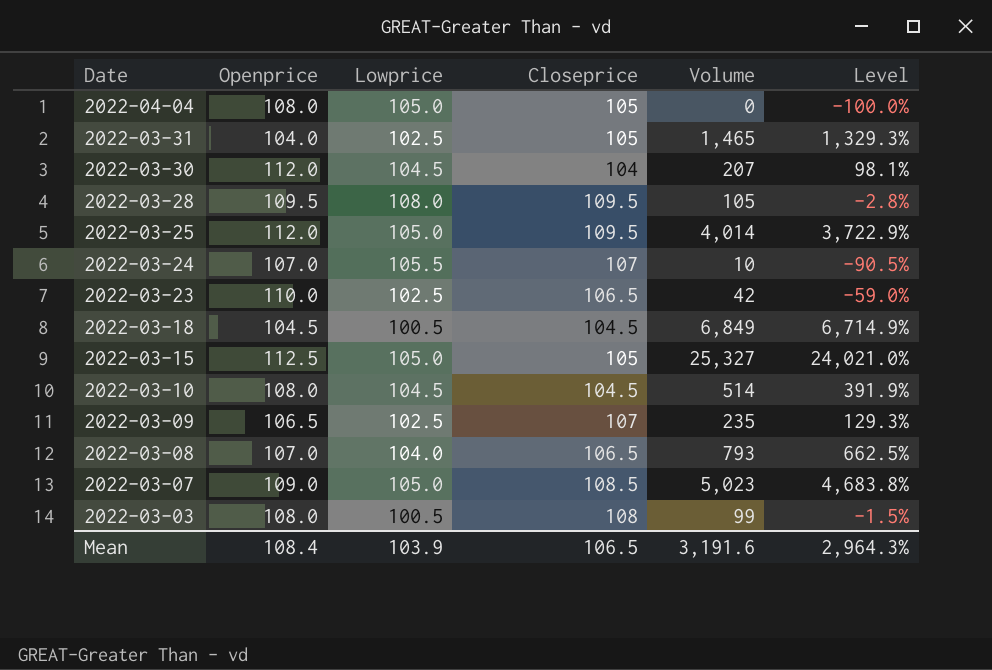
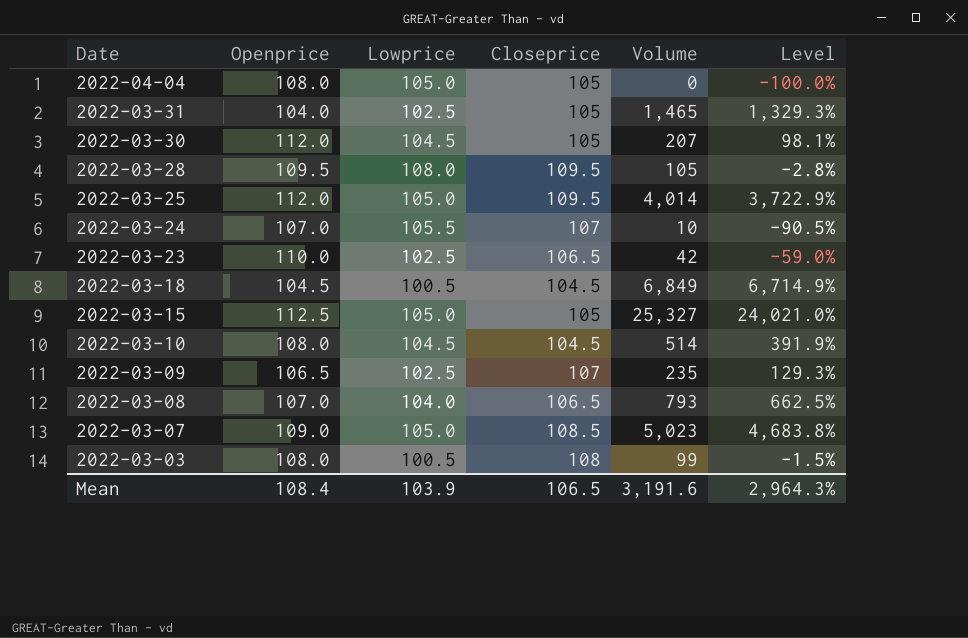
2022-03-30 | Closeprice: 104 -> 105

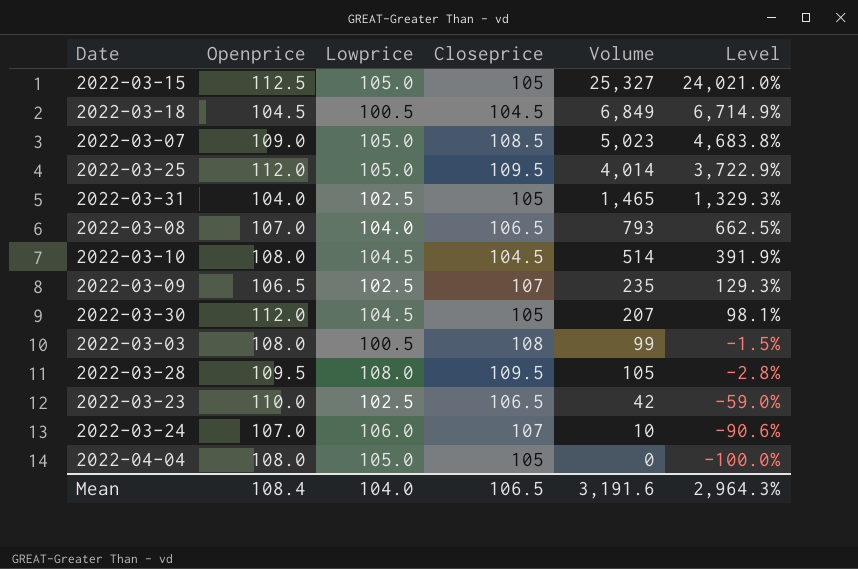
row order: Date descending -> Level descending
2022-03-24 | Lowprice: 105.5 -> 106.0
2022-03-24 | Level: -90.5% -> -90.6%
Mean | Lowprice: 103.9 -> 104.0

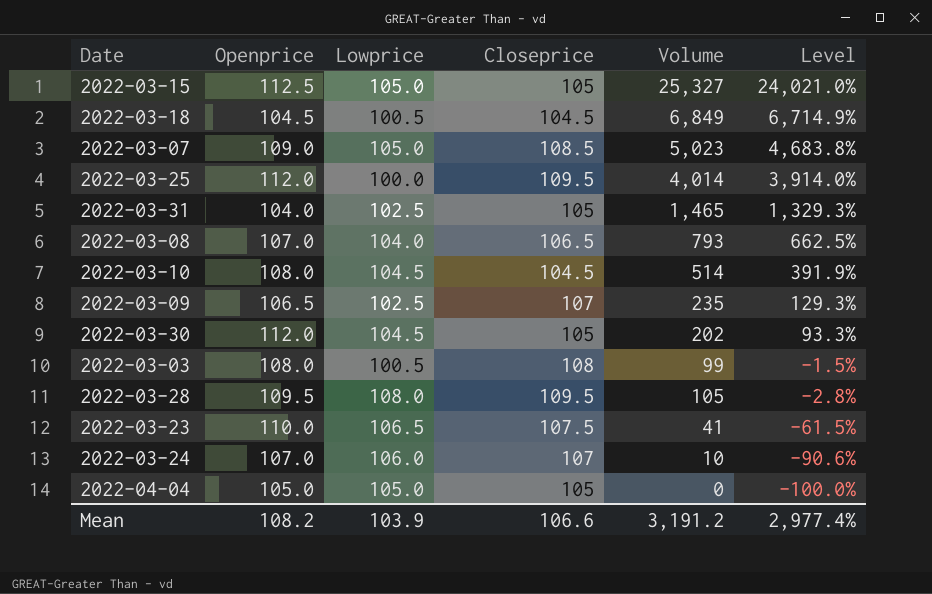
2022-03-25 | Lowprice: 105.0 -> 100.0
2022-03-25 | Level: 3,722.9% -> 3,914.0%
2022-03-30 | Volume: 207 -> 202
2022-03-30 | Level: 98.1% -> 93.3%
2022-03-23 | Lowprice: 102.5 -> 106.5
2022-03-23 | Closeprice: 106.5 -> 107.5
2022-03-23 | Volume: 42 -> 41
2022-03-23 | Level: -59.0% -> -61.5%
2022-04-04 | Openprice: 108.0 -> 105.0
Mean | Openprice: 108.4 -> 108.2
Mean | Lowprice: 104.0 -> 103.9
Mean | Closeprice: 106.5 -> 106.6
Mean | Volume: 3,191.6 -> 3,191.2
Mean | Level: 2,964.3% -> 2,977.4%

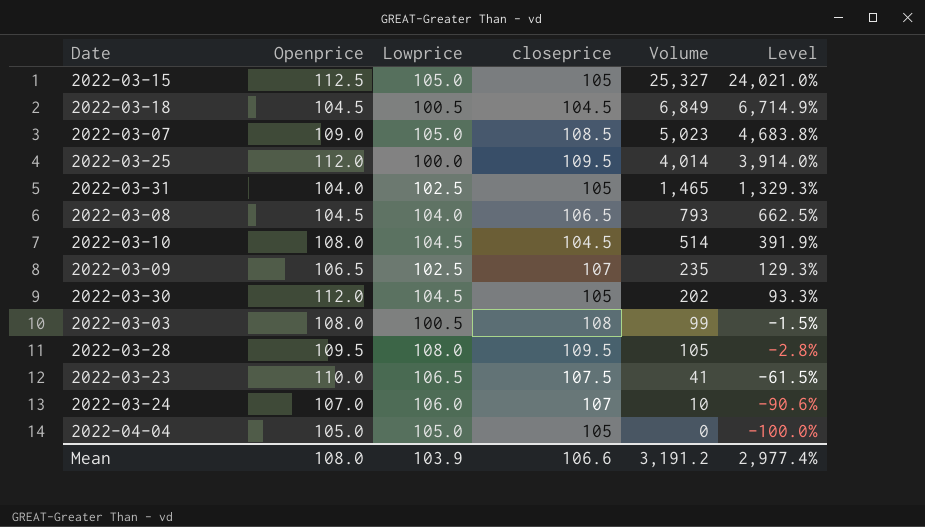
column name: Closeprice -> closeprice
2022-03-08 | Openprice: 107.0 -> 104.5
Mean | Openprice: 108.2 -> 108.0

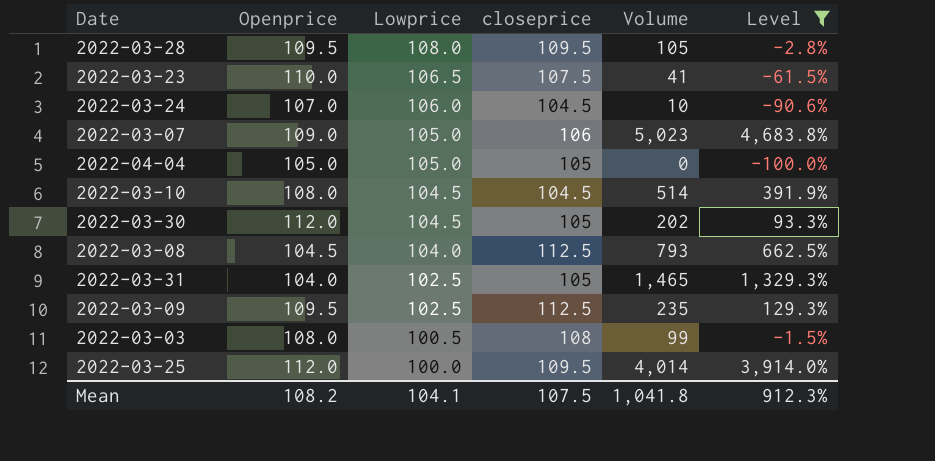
filter: none -> Level <= 4,683.8%
row order: Level descending -> Lowprice descending
2022-03-24 | closeprice: 107 -> 104.5
2022-03-07 | closeprice: 108.5 -> 106
2022-03-08 | closeprice: 106.5 -> 112.5
2022-03-09 | Openprice: 106.5 -> 109.5
2022-03-09 | closeprice: 107 -> 112.5
Mean | Openprice: 108.0 -> 108.2
Mean | Lowprice: 103.9 -> 104.1
Mean | closeprice: 106.6 -> 107.5
Mean | Volume: 3,191.2 -> 1,041.8
Mean | Level: 2,977.4% -> 912.3%

